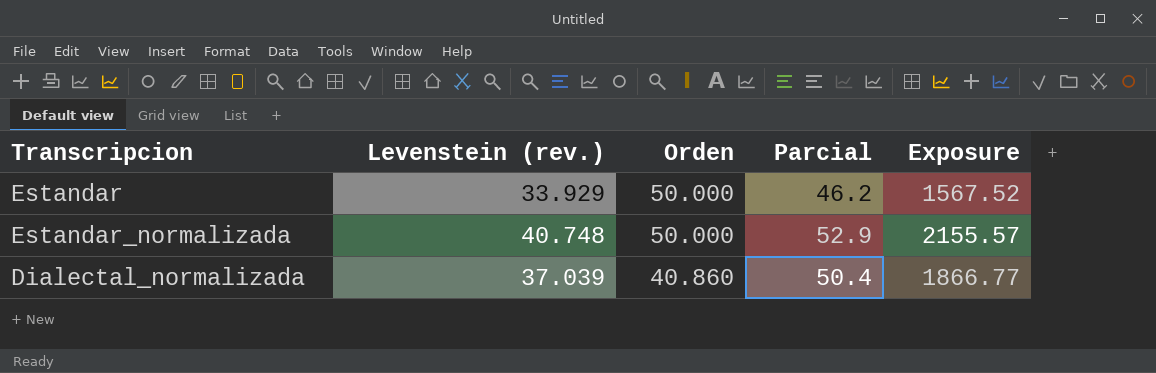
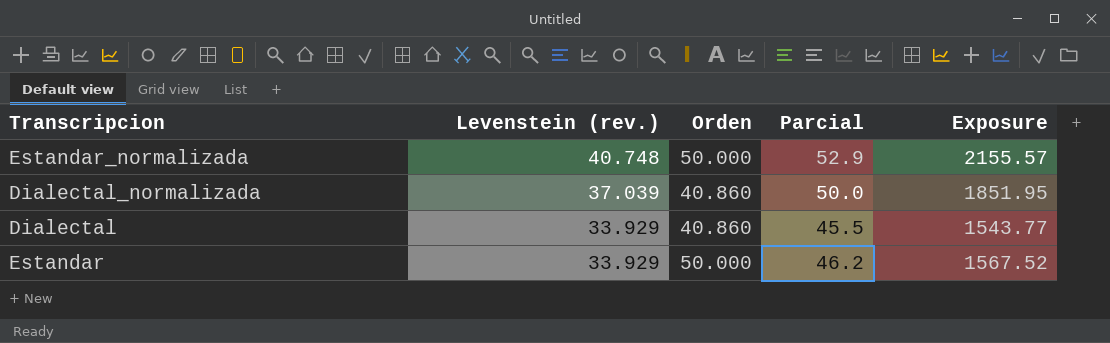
row order: Orden descending -> Levenstein (rev.) descending
Dialectal_normalizada | Parcial: 50.4 -> 50.0
Dialectal_normalizada | Exposure: 1866.77 -> 1851.95
row Dialectal: none -> 33.929 | 40.860 | 45.5 | 1543.77

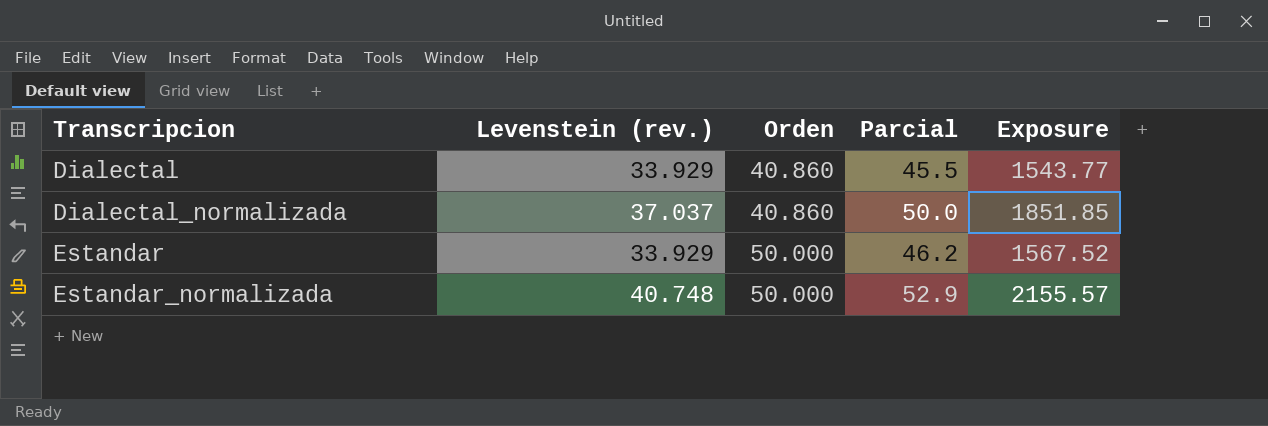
row order: Levenstein (rev.) descending -> Transcripcion ascending
Dialectal_normalizada | Levenstein (rev.): 37.039 -> 37.037
Dialectal_normalizada | Exposure: 1851.95 -> 1851.85

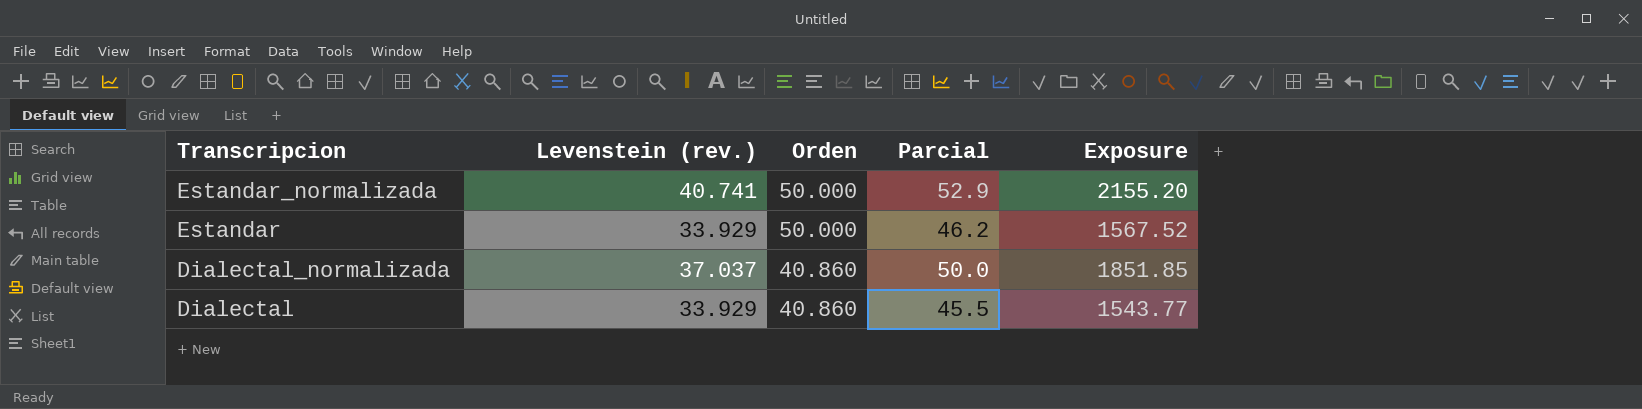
row order: Transcripcion ascending -> Transcripcion descending
Estandar_normalizada | Levenstein (rev.): 40.748 -> 40.741
Estandar_normalizada | Exposure: 2155.57 -> 2155.20

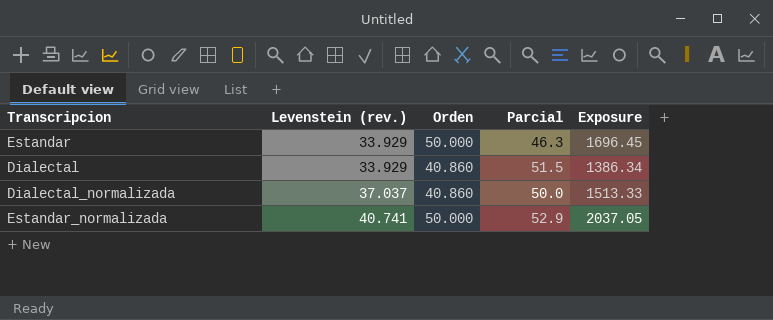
row order: Transcripcion descending -> Levenstein (rev.) ascending
column Exposure | formula: [Levenstein (rev.)] * [Parcial] -> [Levenstein (rev.)] * [Orden]
Estandar | Parcial: 46.2 -> 46.3
Dialectal | Parcial: 45.5 -> 51.5

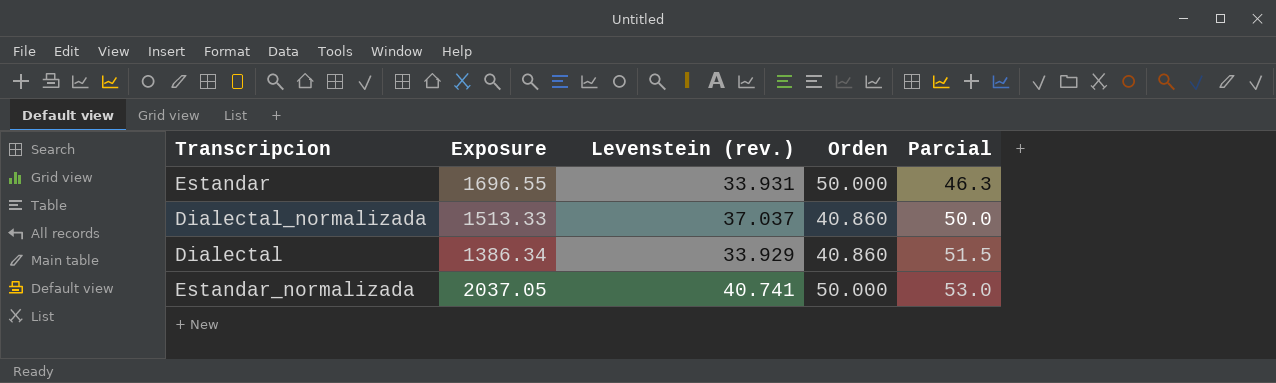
row order: Levenstein (rev.) ascending -> Parcial ascending
column Exposure | position: 5 -> 2
Estandar | Exposure: 1696.45 -> 1696.55
Estandar | Levenstein (rev.): 33.929 -> 33.931
Estandar_normalizada | Parcial: 52.9 -> 53.0

